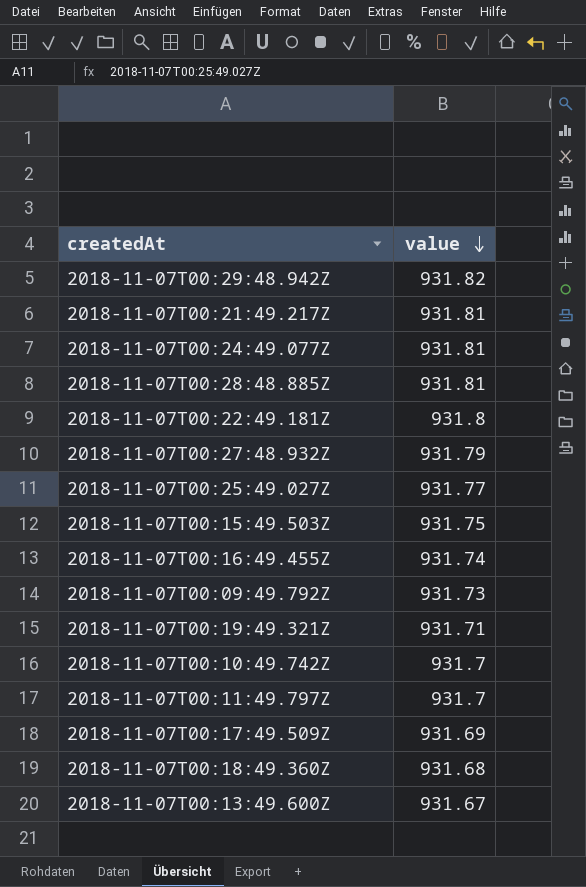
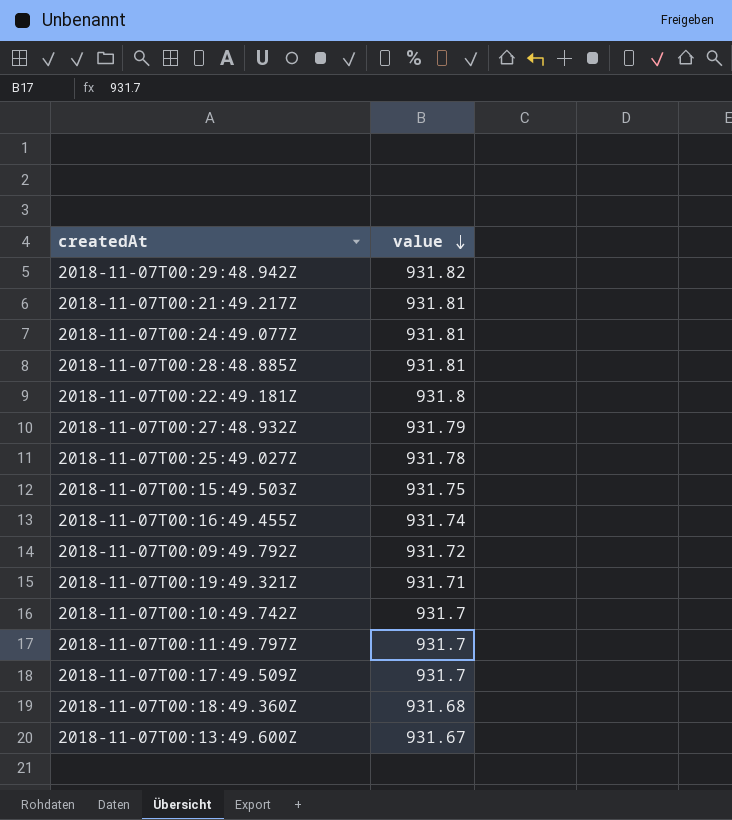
2018-11-07T00:25:49.027Z | value: 931.77 -> 931.78
2018-11-07T00:09:49.792Z | value: 931.73 -> 931.72
2018-11-07T00:17:49.509Z | value: 931.69 -> 931.7

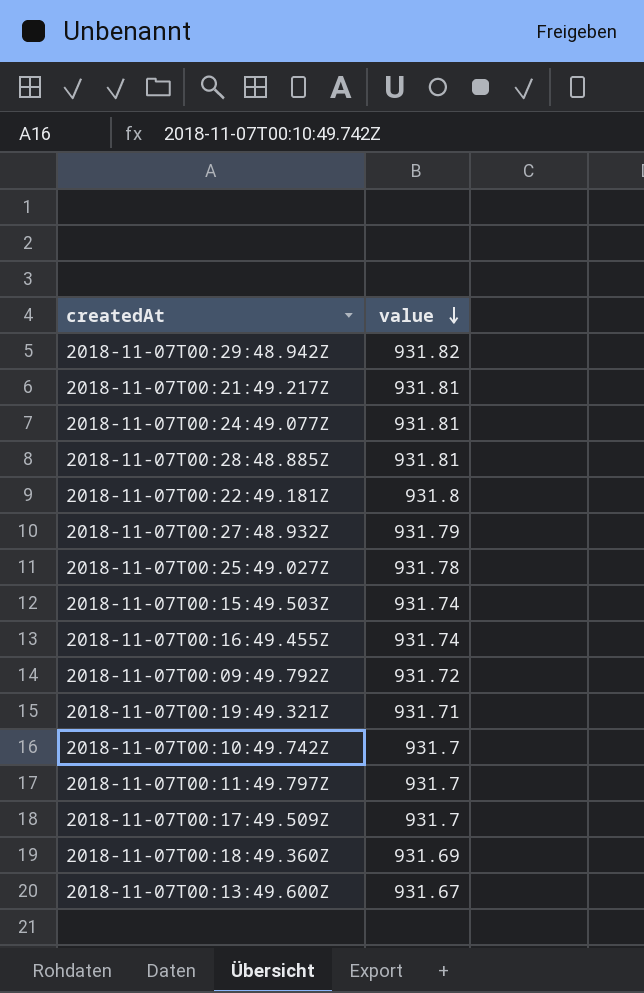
2018-11-07T00:15:49.503Z | value: 931.75 -> 931.74
2018-11-07T00:18:49.360Z | value: 931.68 -> 931.69

